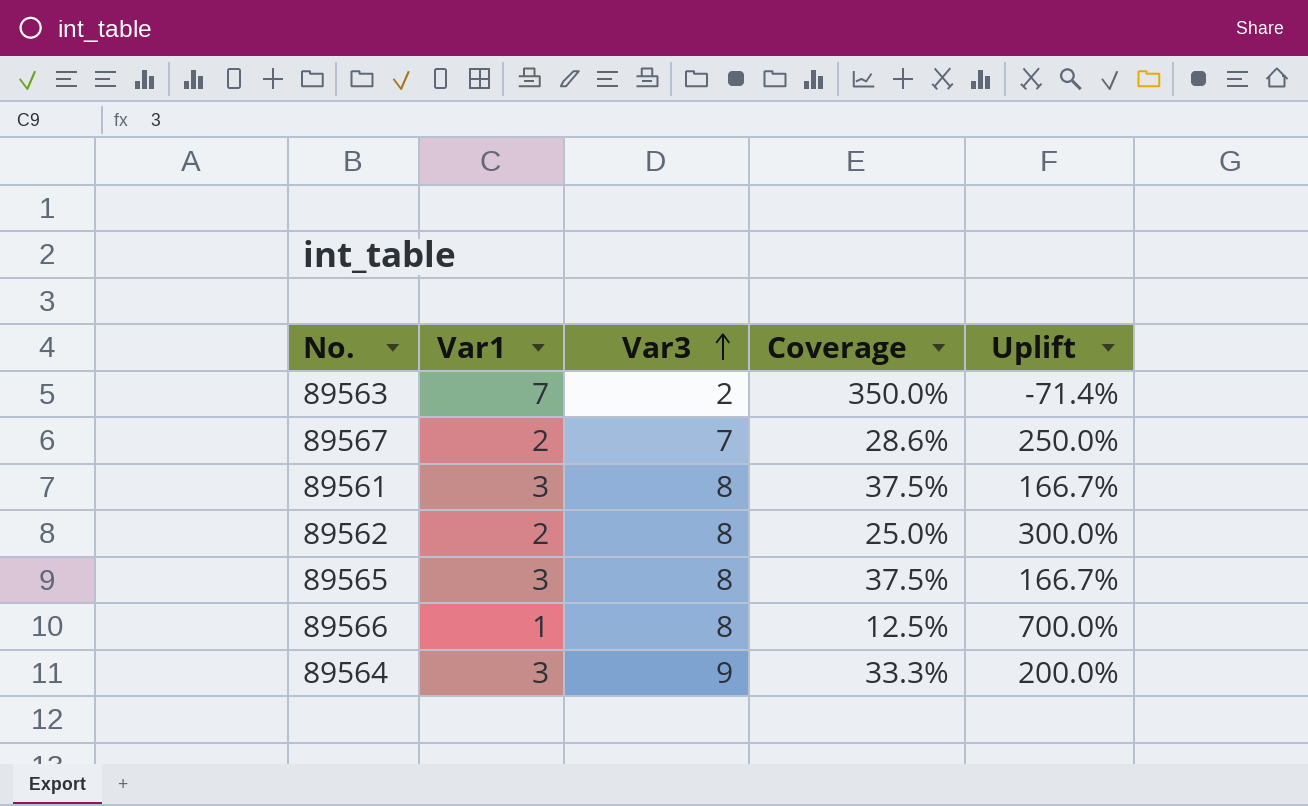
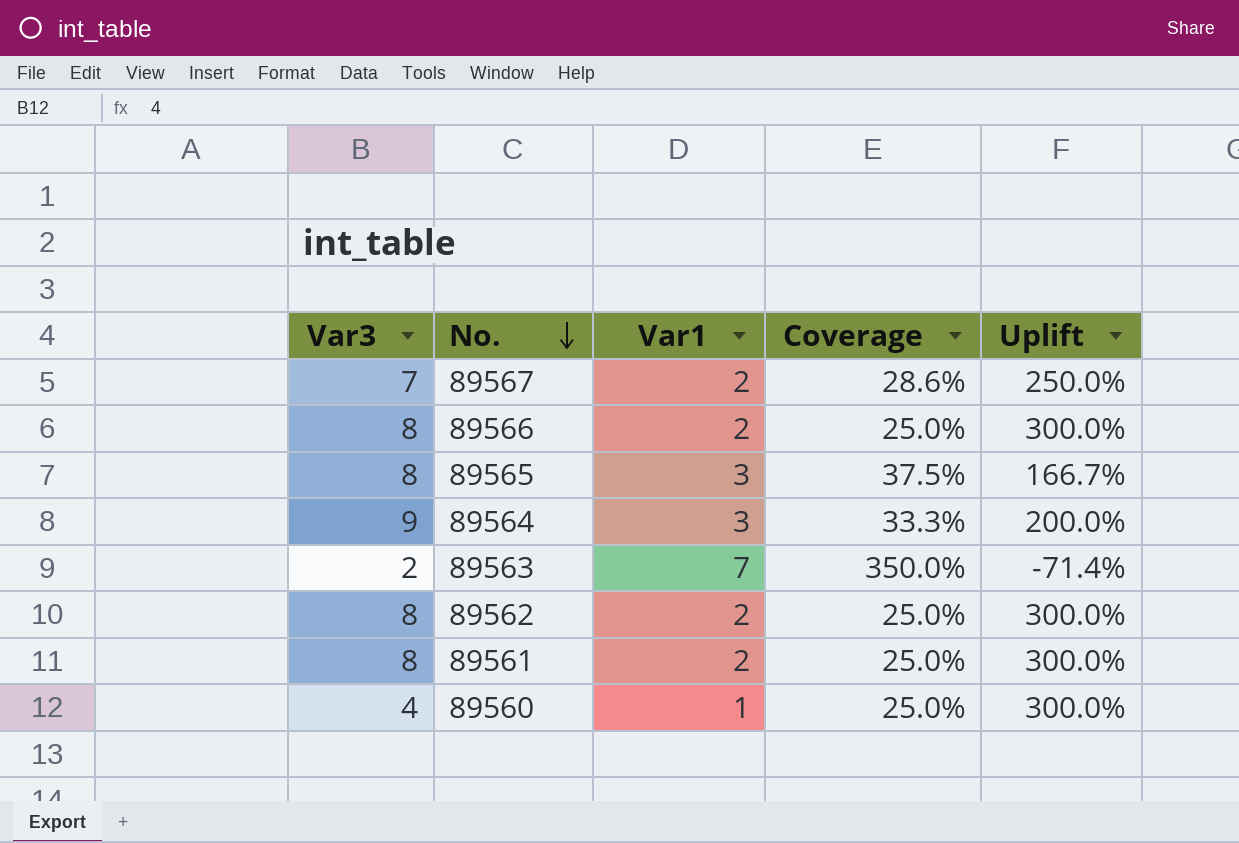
row order: Var3 ascending -> No. descending
column Var3 | position: 3 -> 1
89566 | Var1: 1 -> 2
89566 | Coverage: 12.5% -> 25.0%
89566 | Uplift: 700.0% -> 300.0%
89561 | Var1: 3 -> 2
89561 | Coverage: 37.5% -> 25.0%
89561 | Uplift: 166.7% -> 300.0%
row 89560: none -> 4 | 1 | 25.0% | 300.0%

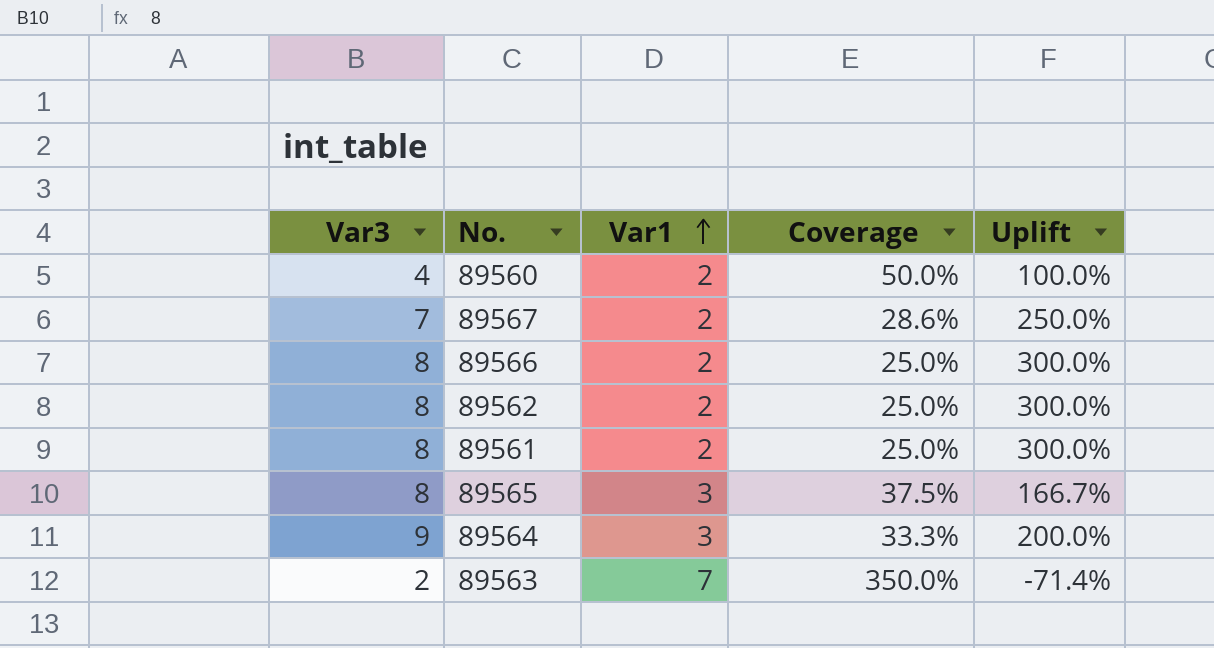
row order: No. descending -> Var1 ascending
89560 | Var1: 1 -> 2
89560 | Coverage: 25.0% -> 50.0%
89560 | Uplift: 300.0% -> 100.0%

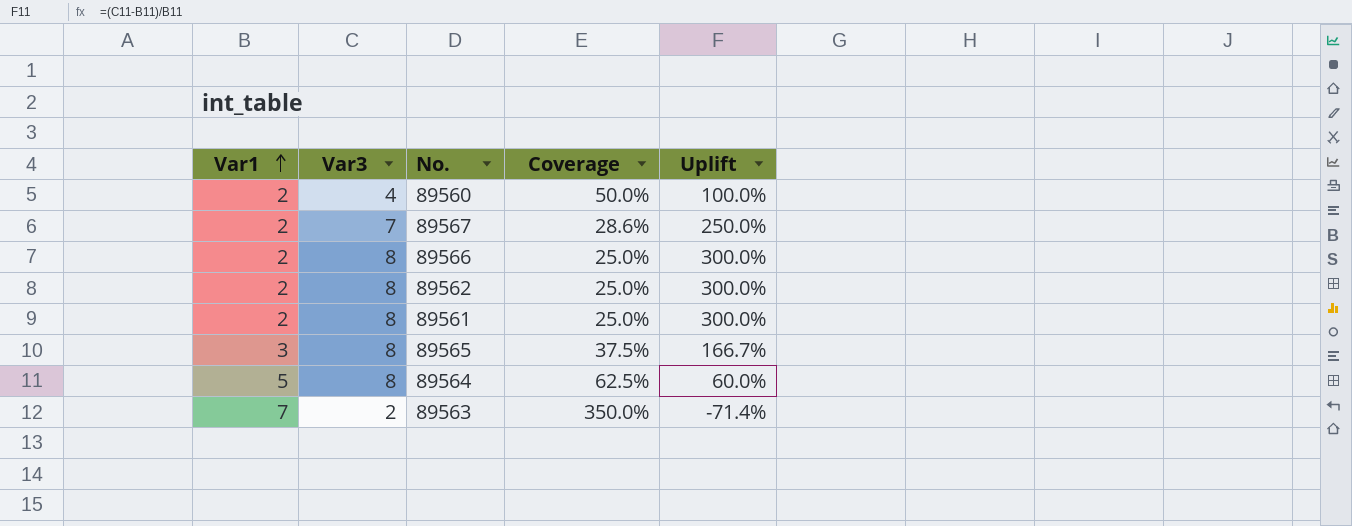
column Var1 | position: 3 -> 1
89564 | Var1: 3 -> 5
89564 | Var3: 9 -> 8
89564 | Coverage: 33.3% -> 62.5%
89564 | Uplift: 200.0% -> 60.0%

